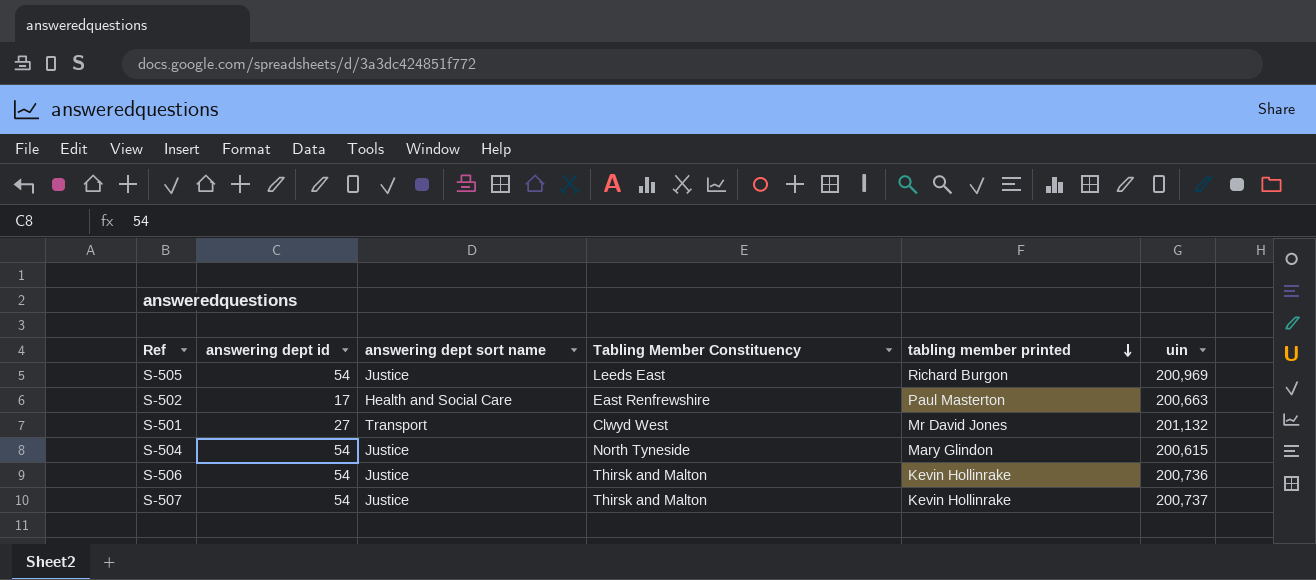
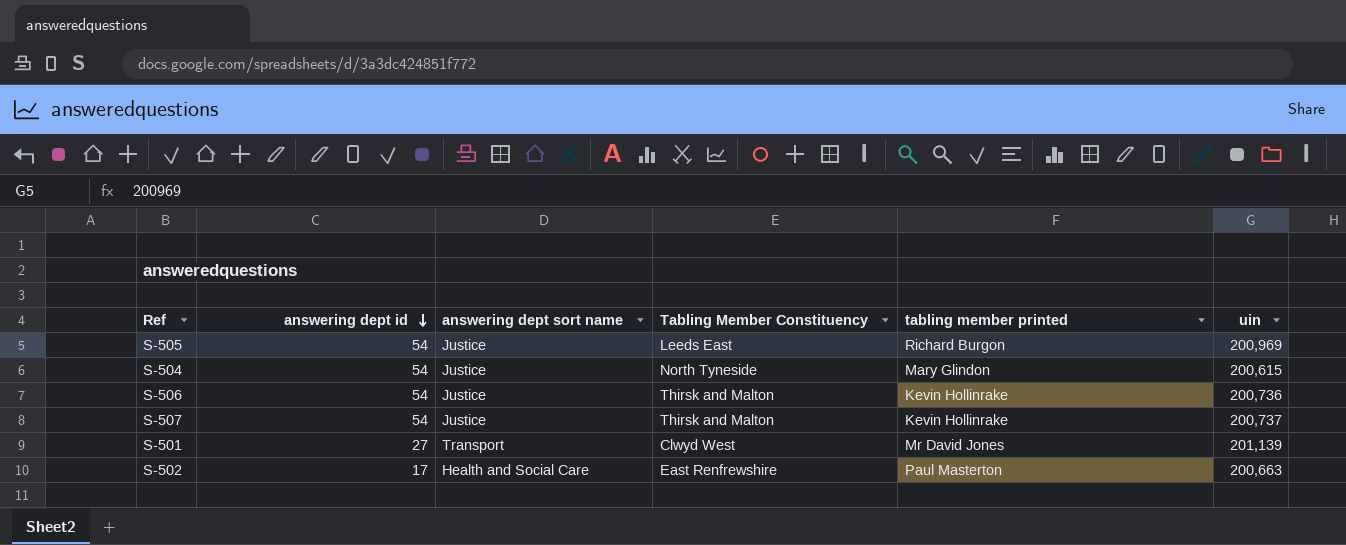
row order: tabling member printed descending -> answering dept id descending
S-501 | uin: 201,132 -> 201,139

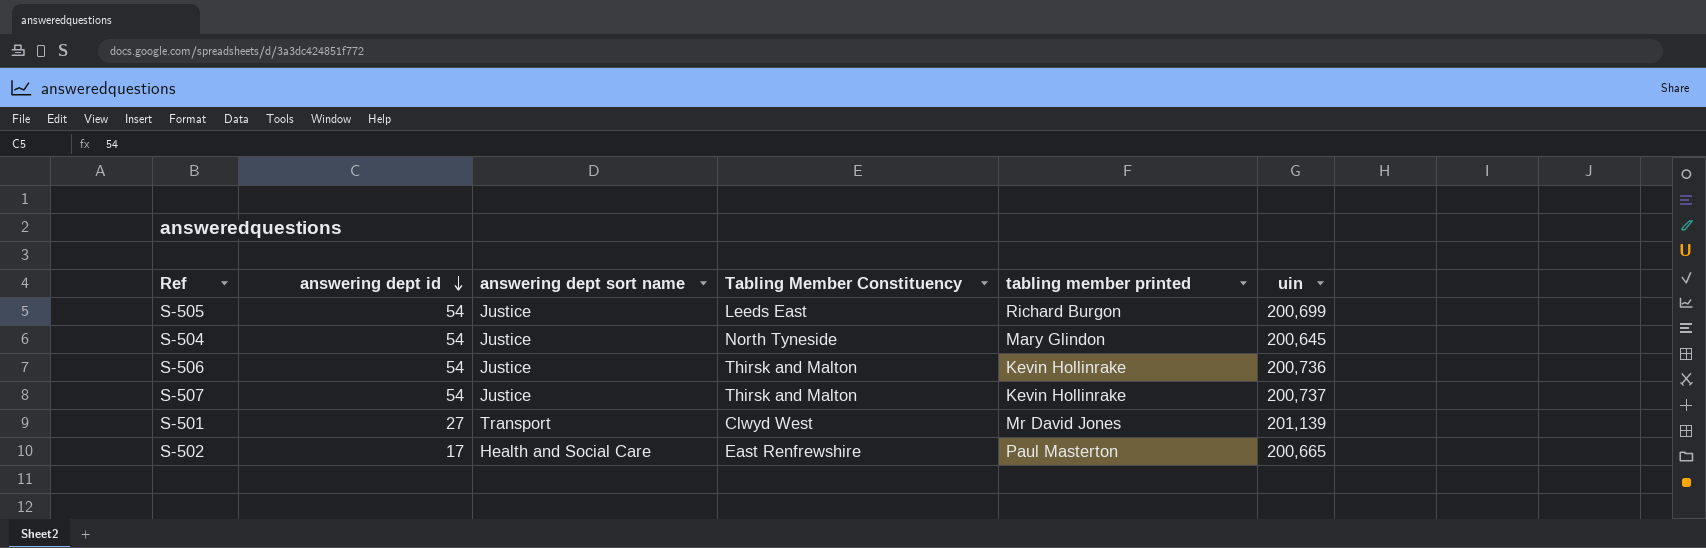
S-505 | uin: 200,969 -> 200,699
S-504 | uin: 200,615 -> 200,645
S-502 | uin: 200,663 -> 200,665

